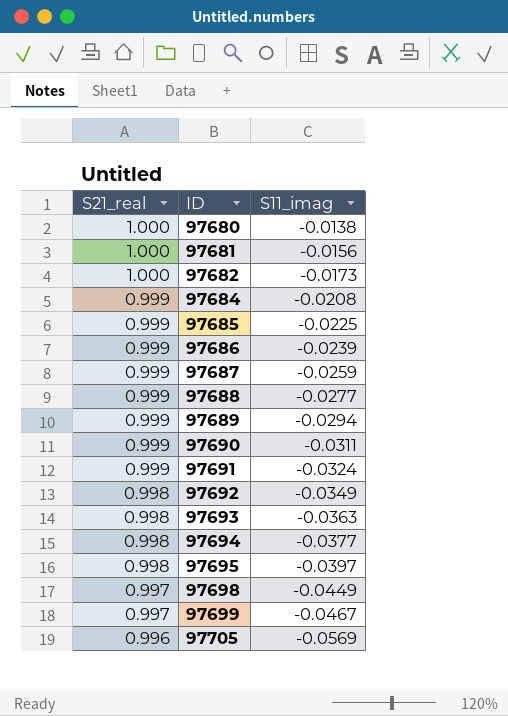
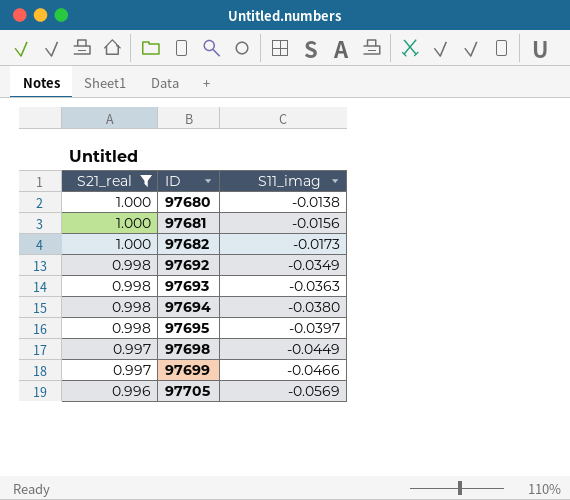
filter: none -> S21_real != 0.999
97694 | S11_imag: -0.0377 -> -0.0380
97699 | S11_imag: -0.0467 -> -0.0466

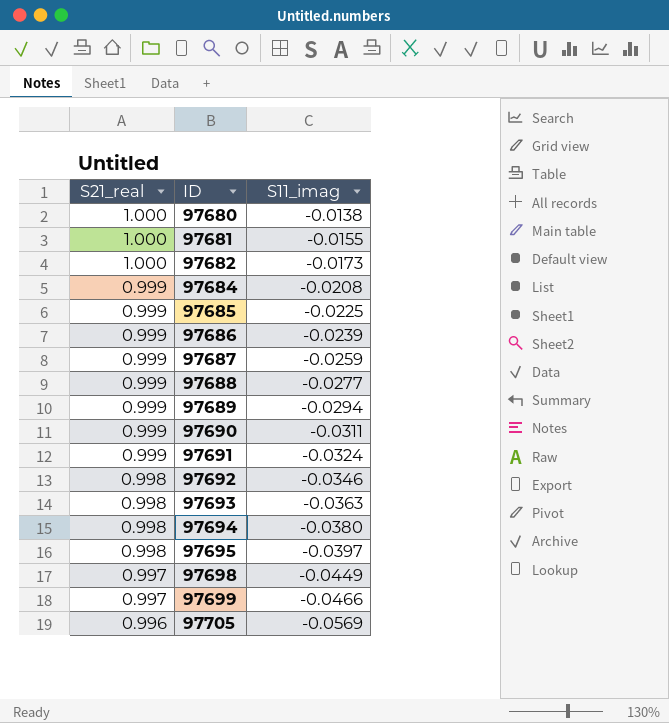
filter: S21_real != 0.999 -> none
97681 | S11_imag: -0.0156 -> -0.0155
97692 | S11_imag: -0.0349 -> -0.0346

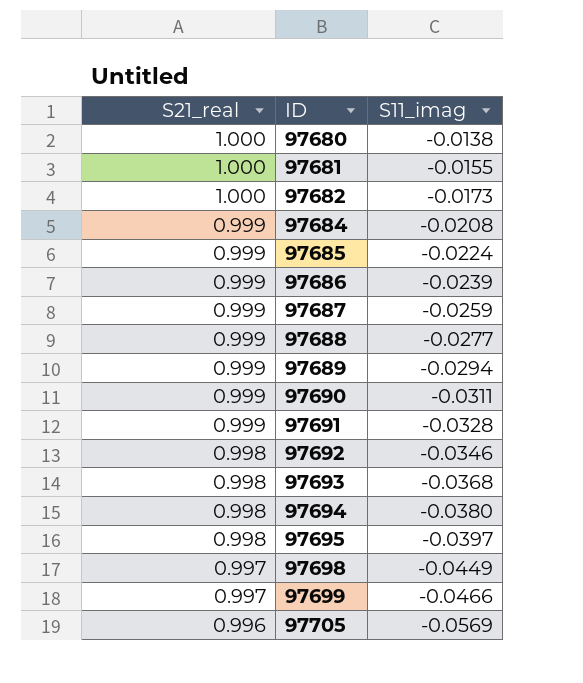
97685 | S11_imag: -0.0225 -> -0.0224
97691 | S11_imag: -0.0324 -> -0.0328
97693 | S11_imag: -0.0363 -> -0.0368

